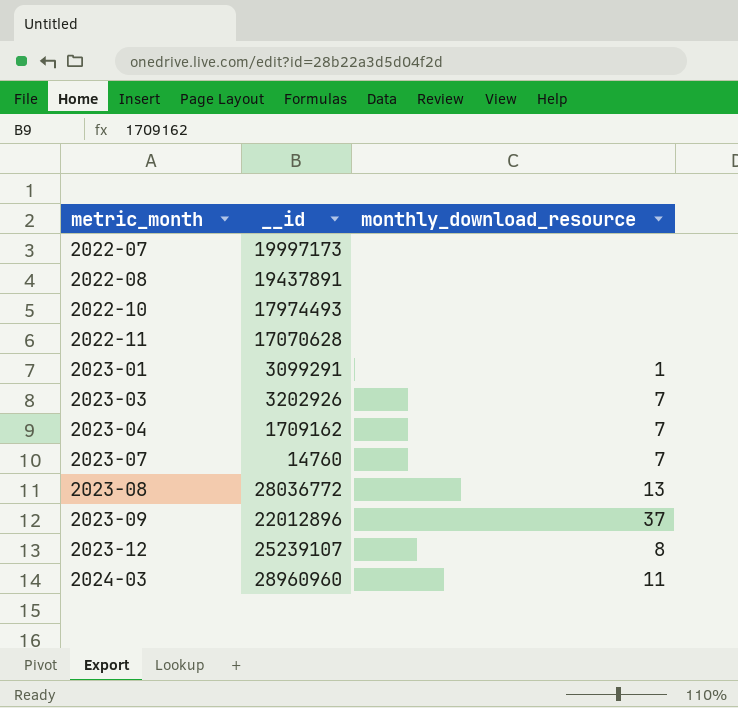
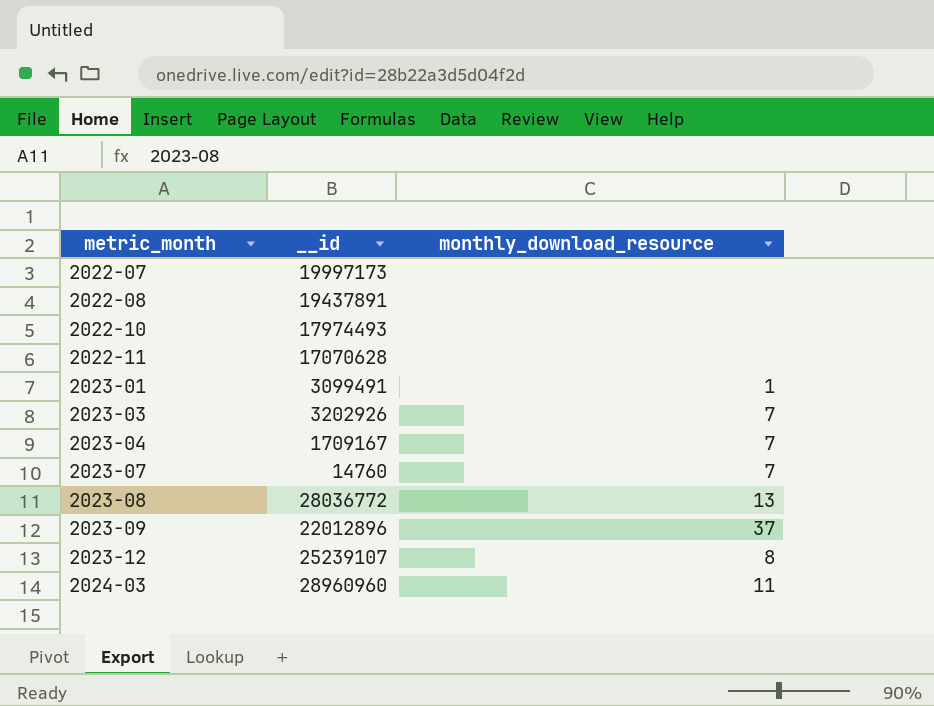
2023-01 | __id: 3099291 -> 3099491
2023-04 | __id: 1709162 -> 1709167

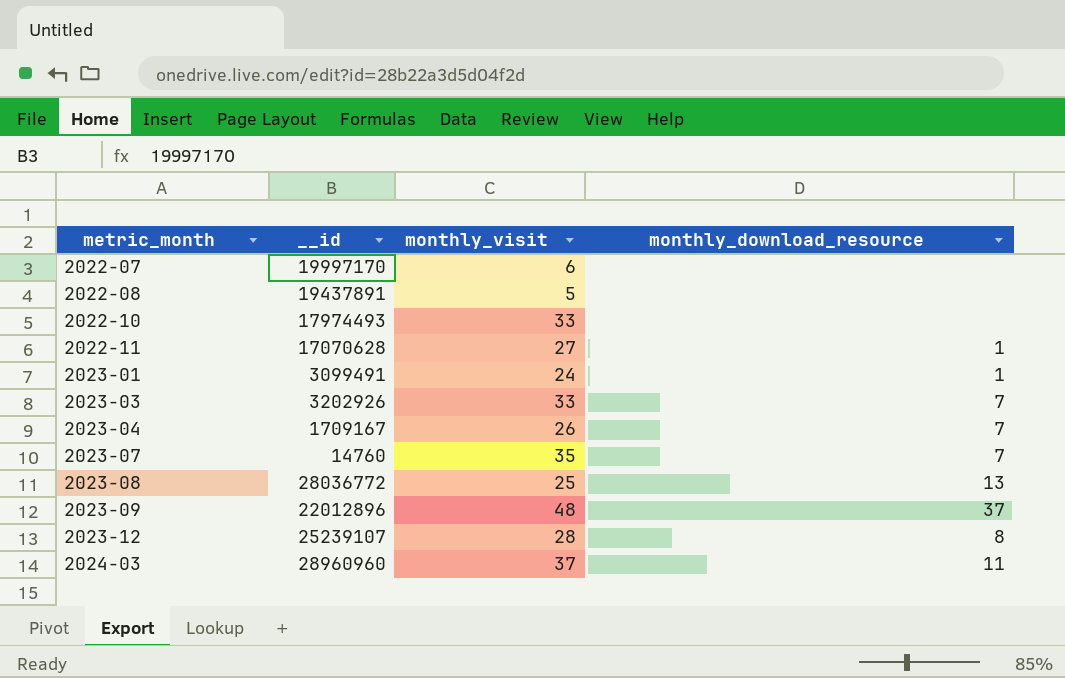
column monthly_visit | position: none -> 3
2022-07 | __id: 19997173 -> 19997170
2022-11 | monthly_download_resource: none -> 1

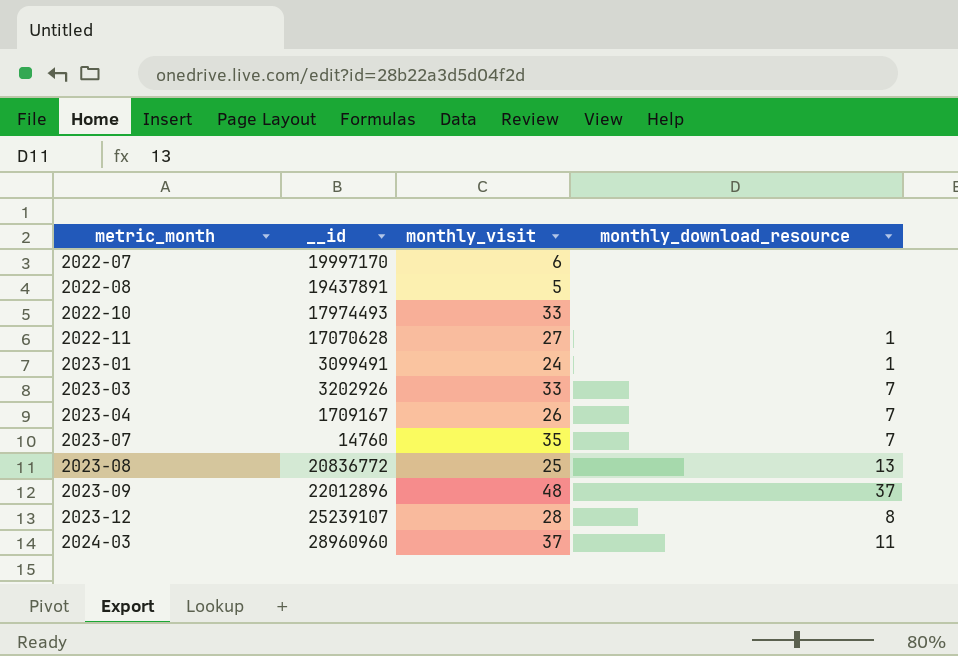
2023-08 | __id: 28036772 -> 20836772

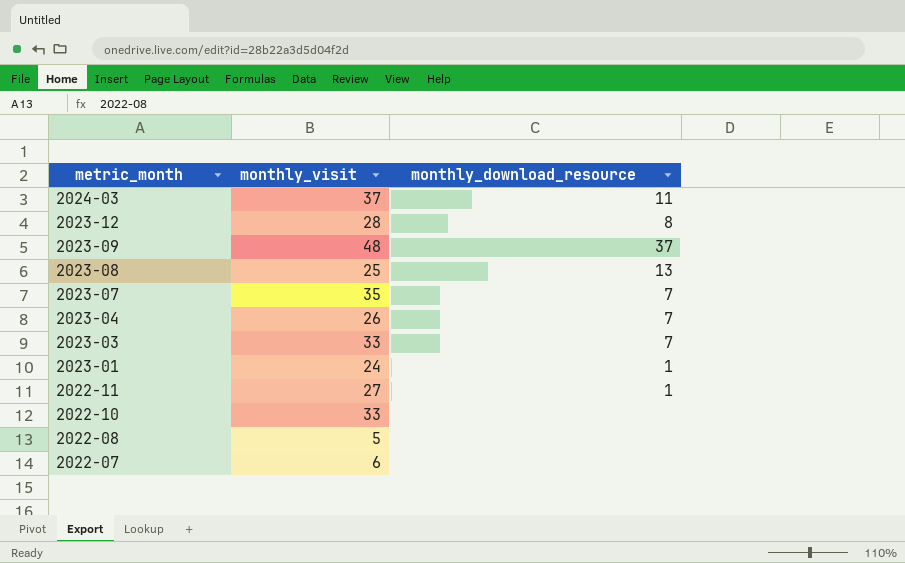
row order: metric_month ascending -> metric_month descending
column __id | position: 2 -> none

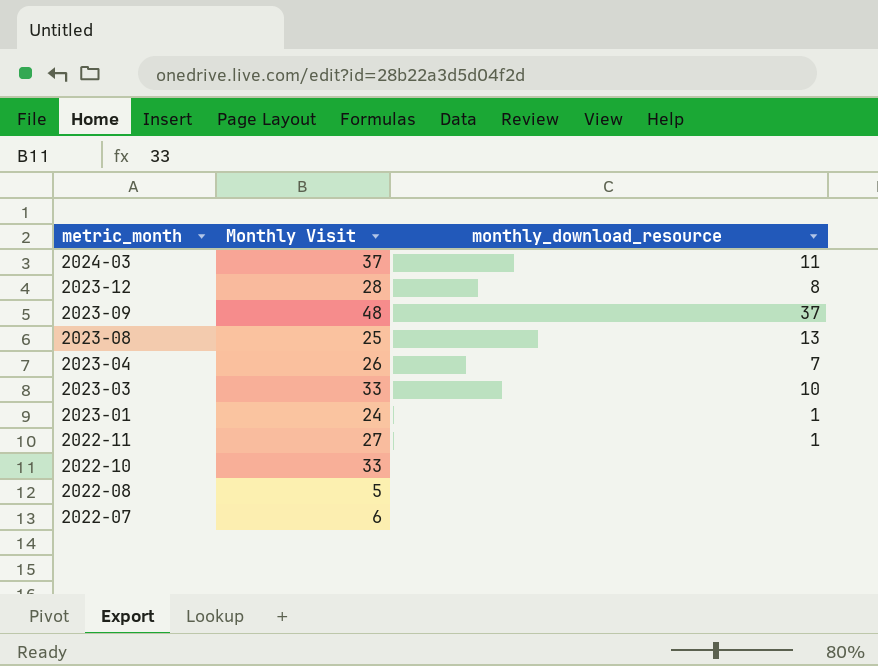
column name: monthly_visit -> Monthly Visit
row 2023-07: 35 | 7 -> none
2023-03 | monthly_download_resource: 7 -> 10

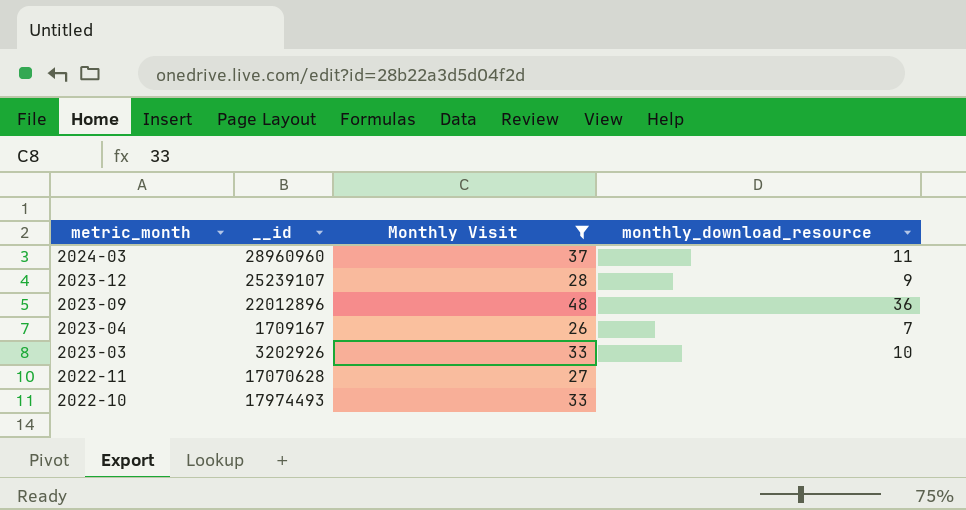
filter: none -> Monthly Visit >= 26
column __id | position: none -> 2
2023-12 | monthly_download_resource: 8 -> 9
2023-09 | monthly_download_resource: 37 -> 36
2022-11 | monthly_download_resource: 1 -> none

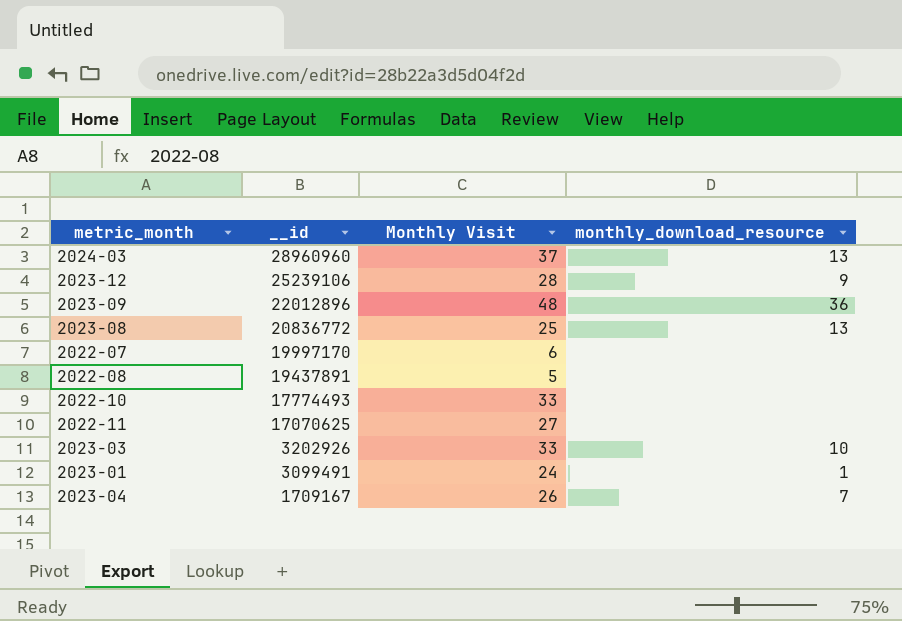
filter: Monthly Visit >= 26 -> none
row order: metric_month descending -> __id descending
2024-03 | monthly_download_resource: 11 -> 13
2023-12 | __id: 25239107 -> 25239106
2022-10 | __id: 17974493 -> 17774493
2022-11 | __id: 17070628 -> 17070625

